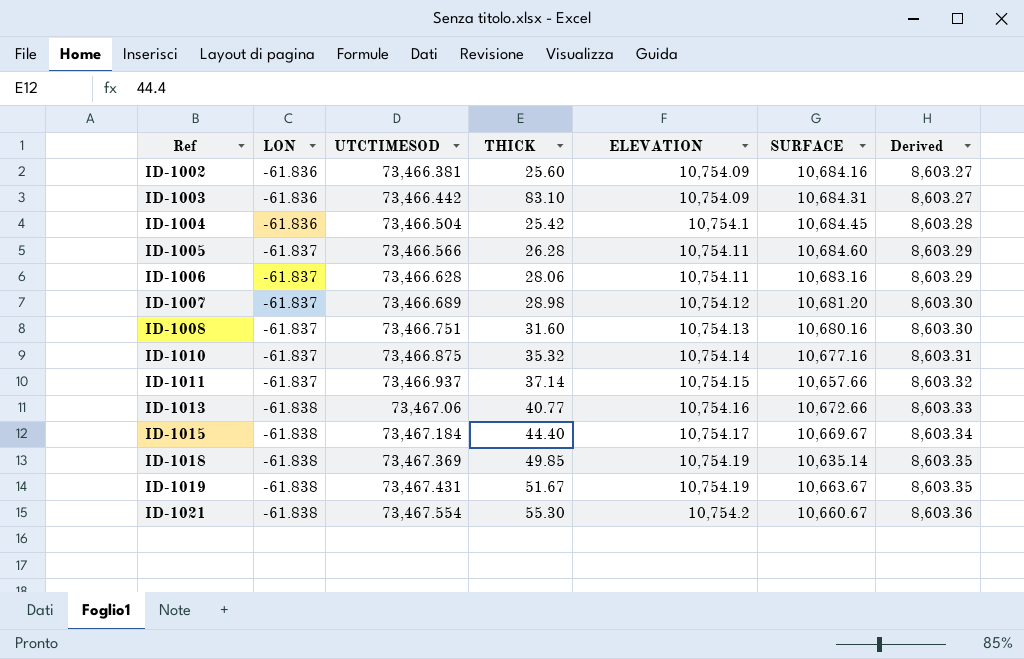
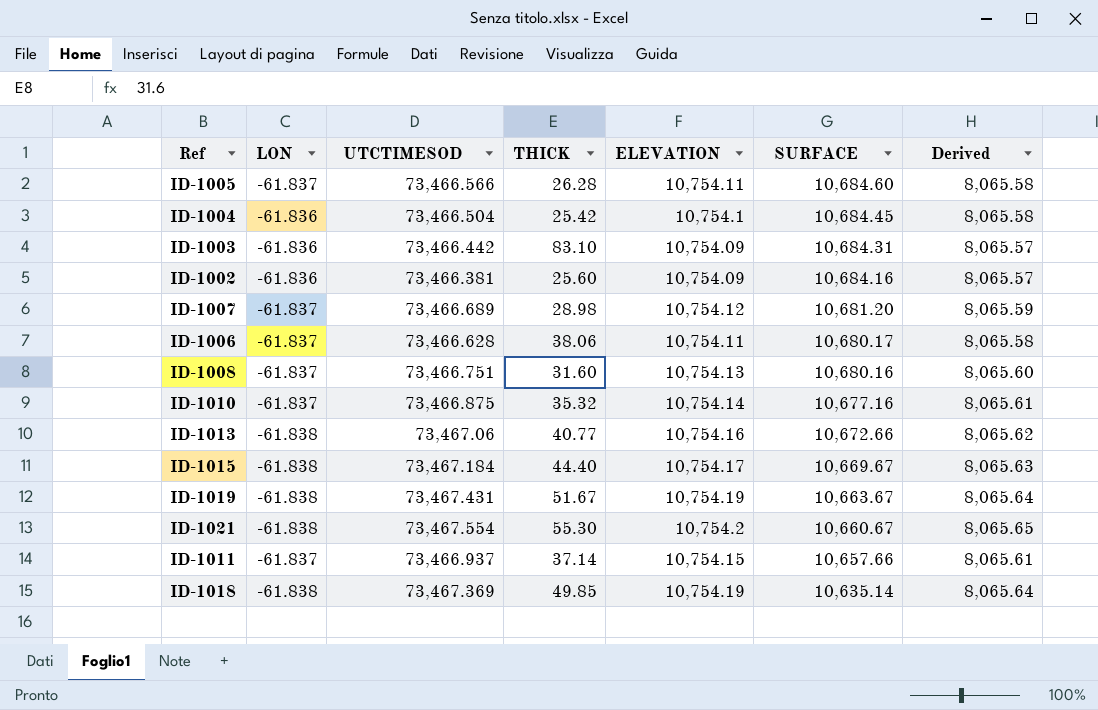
row order: Ref ascending -> SURFACE descending
column Derived | formula: [ELEVATION] * 0.8 -> [ELEVATION] * 0.75
ID-1006 | THICK: 28.06 -> 38.06
ID-1006 | SURFACE: 10,683.16 -> 10,680.17

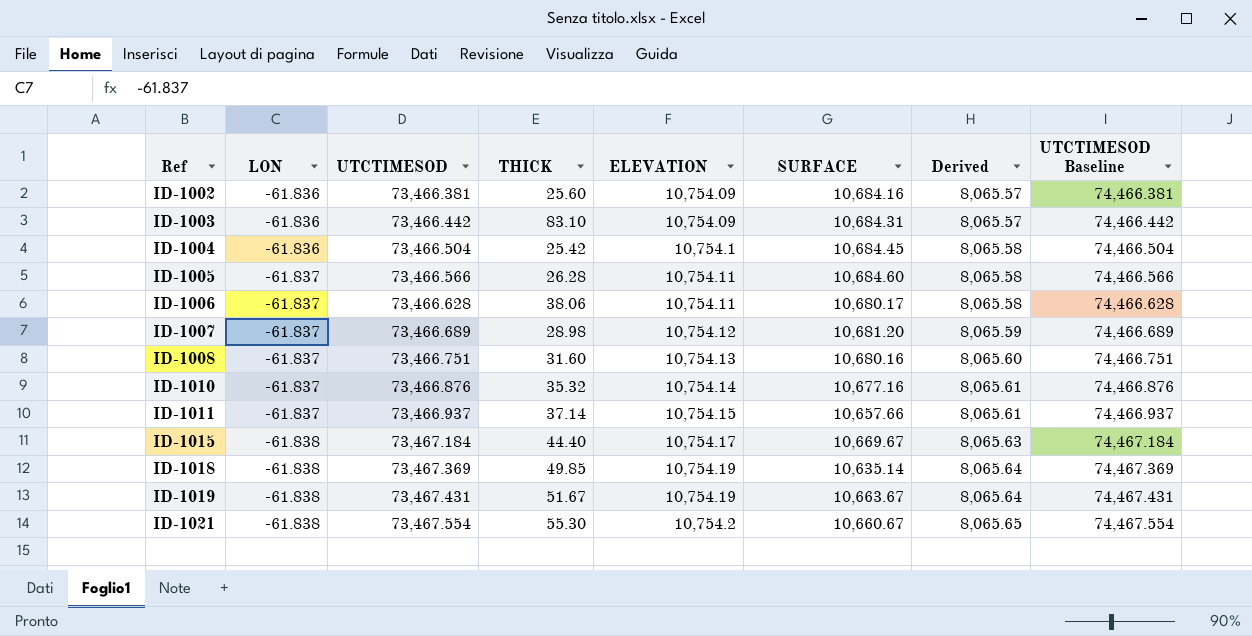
row order: SURFACE descending -> Ref ascending
column UTCTIMESOD Baseline | formula: none -> [UTCTIMESOD] + 1000
row ID-1013: -61.838 | 73,467.06 | 40.77 | 10,754.16 | 10,672.66 | 8,065.62 -> none
ID-1010 | UTCTIMESOD: 73,466.875 -> 73,466.876

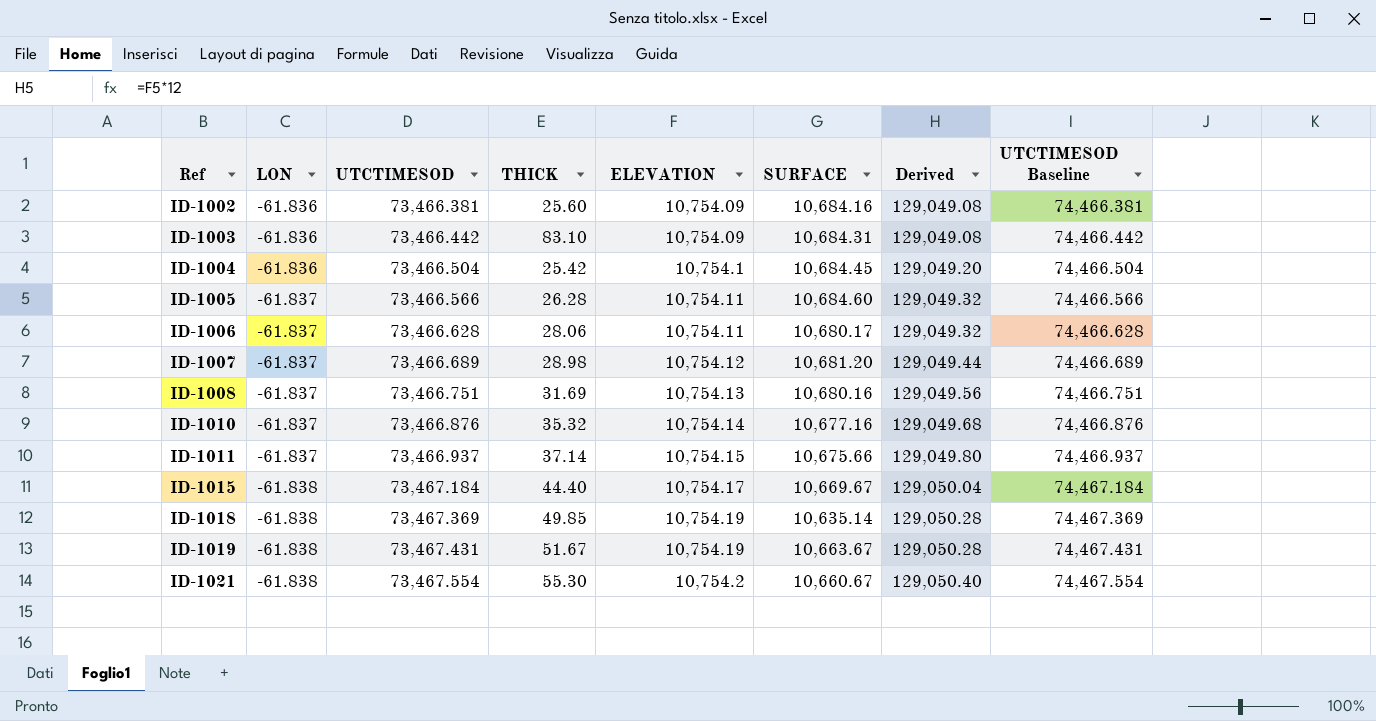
column Derived | formula: [ELEVATION] * 0.75 -> [ELEVATION] * 12
ID-1006 | THICK: 38.06 -> 28.06
ID-1008 | THICK: 31.60 -> 31.69
ID-1011 | SURFACE: 10,657.66 -> 10,675.66

